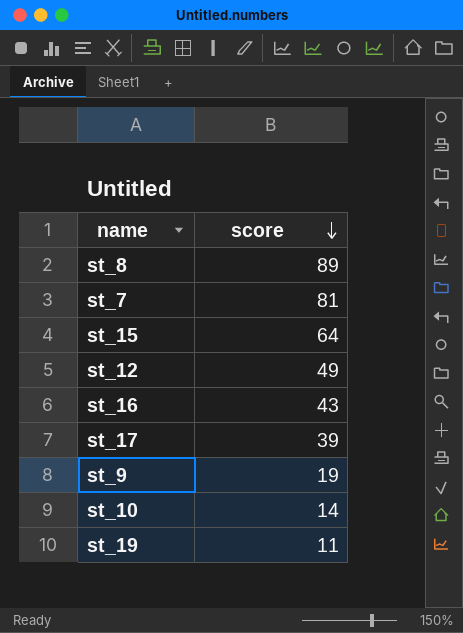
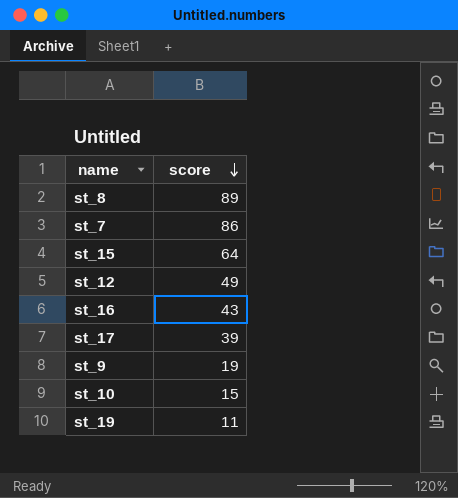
st_7 | score: 81 -> 86
st_10 | score: 14 -> 15

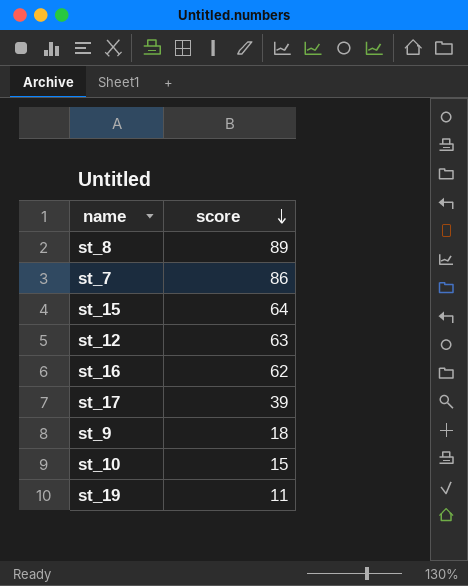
st_12 | score: 49 -> 63
st_16 | score: 43 -> 62
st_9 | score: 19 -> 18

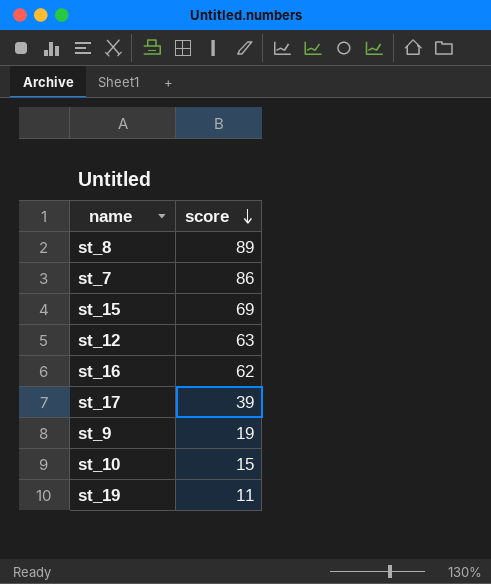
st_15 | score: 64 -> 69
st_9 | score: 18 -> 19

